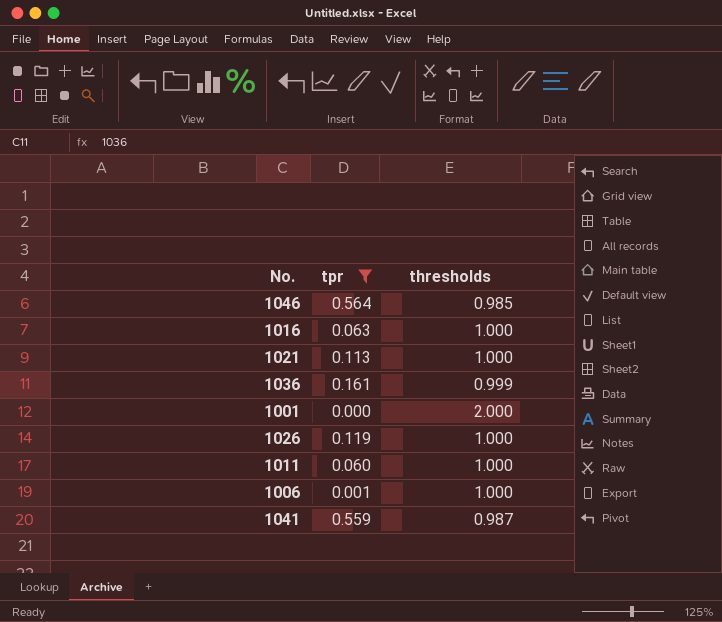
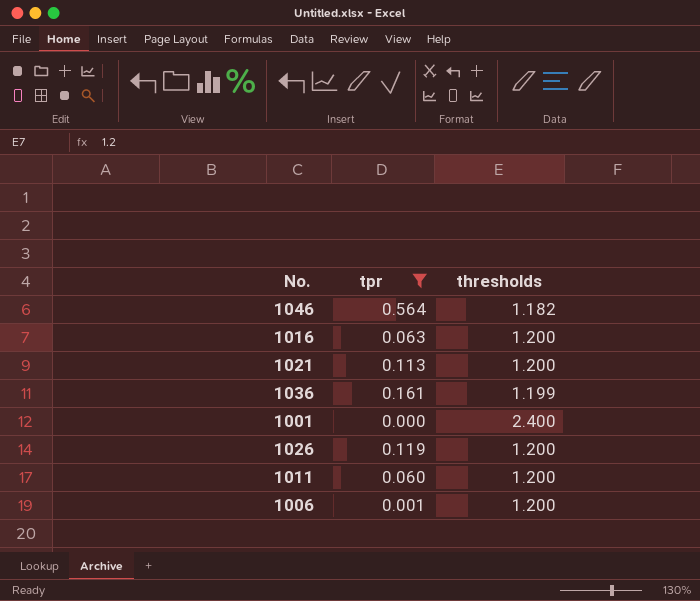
row 1041: 0.559 | 0.987 -> none
1046 | thresholds: 0.985 -> 1.182
1016 | thresholds: 1.000 -> 1.200
1021 | thresholds: 1.000 -> 1.200
1036 | thresholds: 0.999 -> 1.199
1001 | thresholds: 2.000 -> 2.400
1026 | thresholds: 1.000 -> 1.200
1011 | thresholds: 1.000 -> 1.200
1006 | thresholds: 1.000 -> 1.200

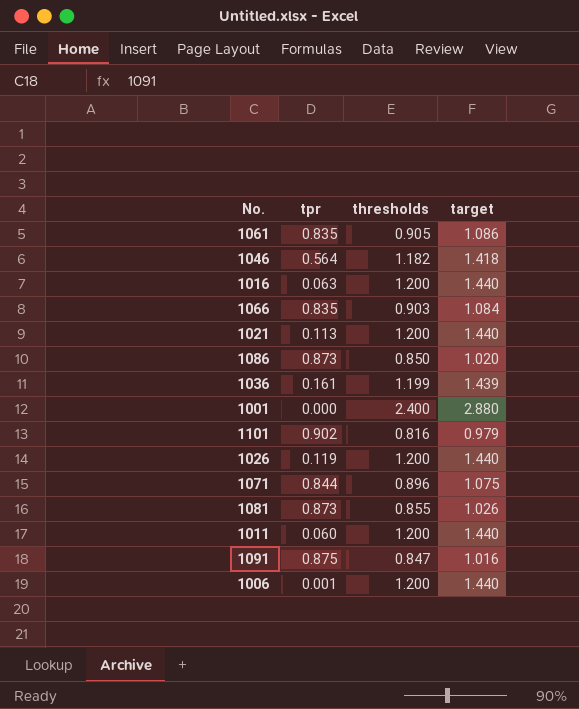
filter: tpr <= 0.564 -> none
column target | formula: none -> [thresholds] * 1.2

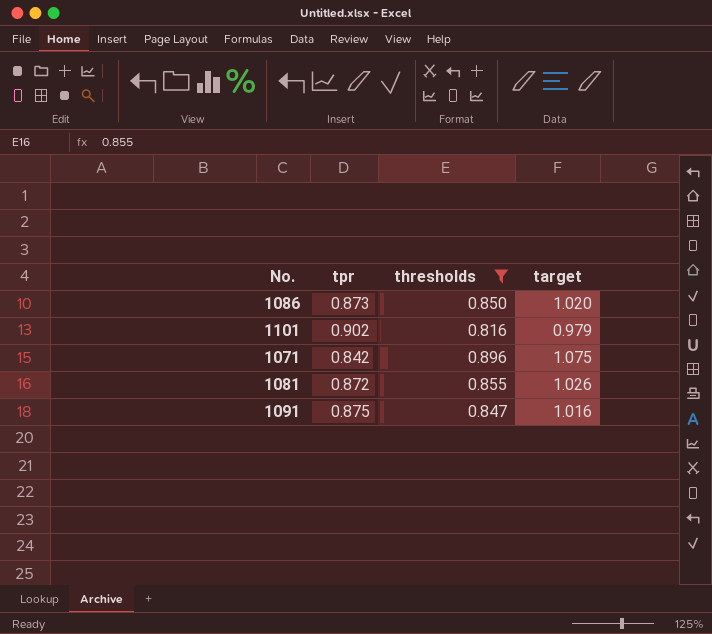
filter: none -> thresholds <= 0.896
1071 | tpr: 0.844 -> 0.842
1081 | tpr: 0.873 -> 0.872

